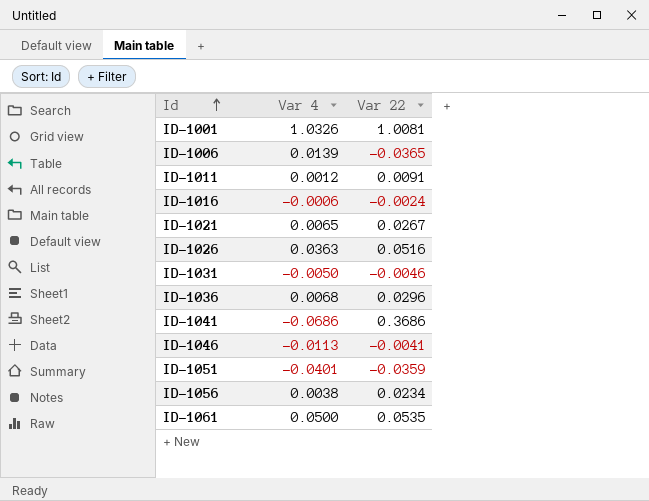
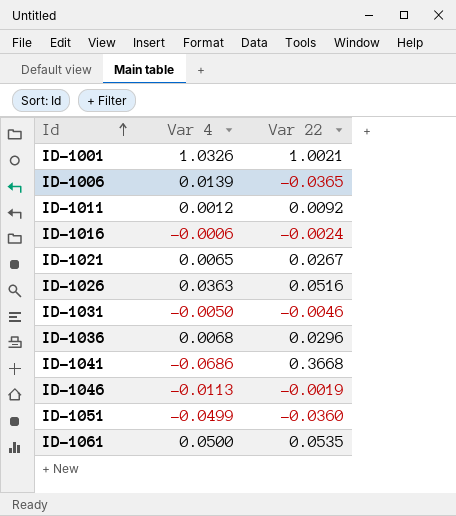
row ID-1056: 0.0038 | 0.0234 -> none
ID-1001 | Var 22: 1.0081 -> 1.0021
ID-1011 | Var 22: 0.0091 -> 0.0092
ID-1041 | Var 22: 0.3686 -> 0.3668
ID-1046 | Var 22: -0.0041 -> -0.0019
ID-1051 | Var 4: -0.0401 -> -0.0499
ID-1051 | Var 22: -0.0359 -> -0.0360

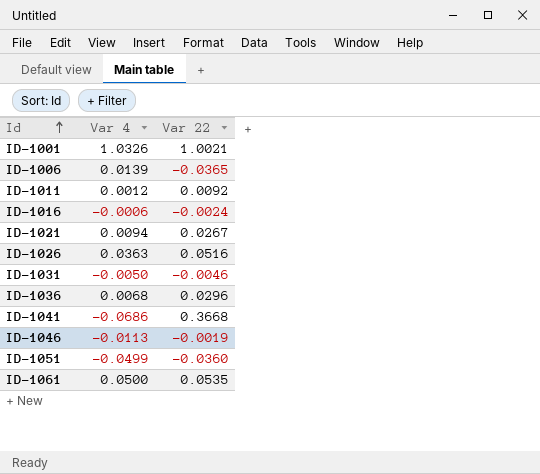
ID-1021 | Var 4: 0.0065 -> 0.0094

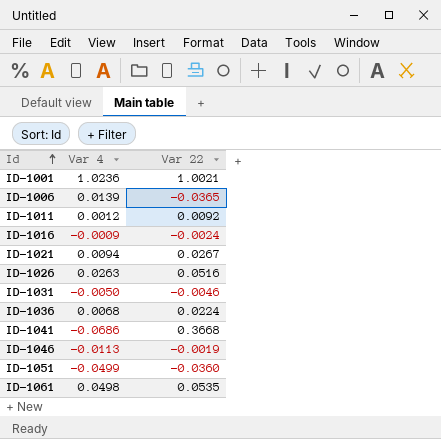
ID-1001 | Var 4: 1.0326 -> 1.0236
ID-1016 | Var 4: -0.0006 -> -0.0009
ID-1026 | Var 4: 0.0363 -> 0.0263
ID-1036 | Var 22: 0.0296 -> 0.0224
ID-1061 | Var 4: 0.0500 -> 0.0498

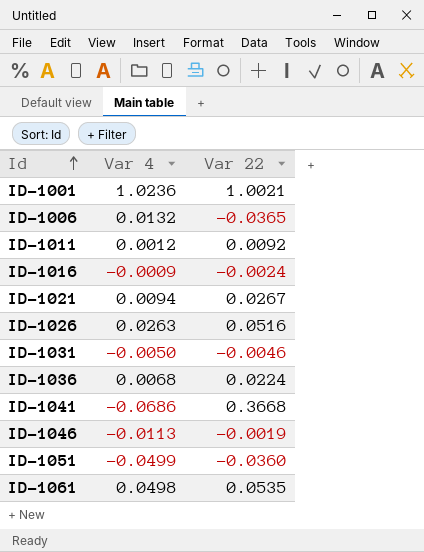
ID-1006 | Var 4: 0.0139 -> 0.0132

